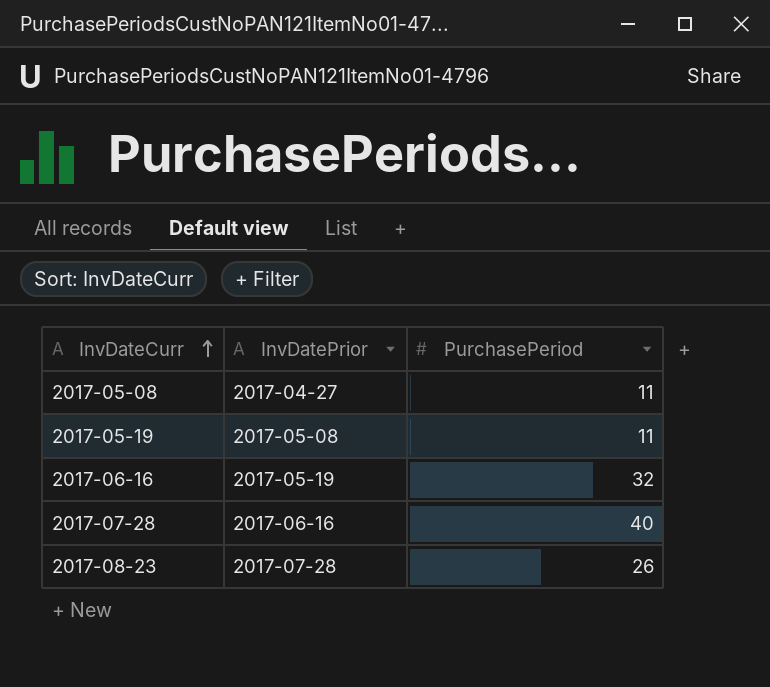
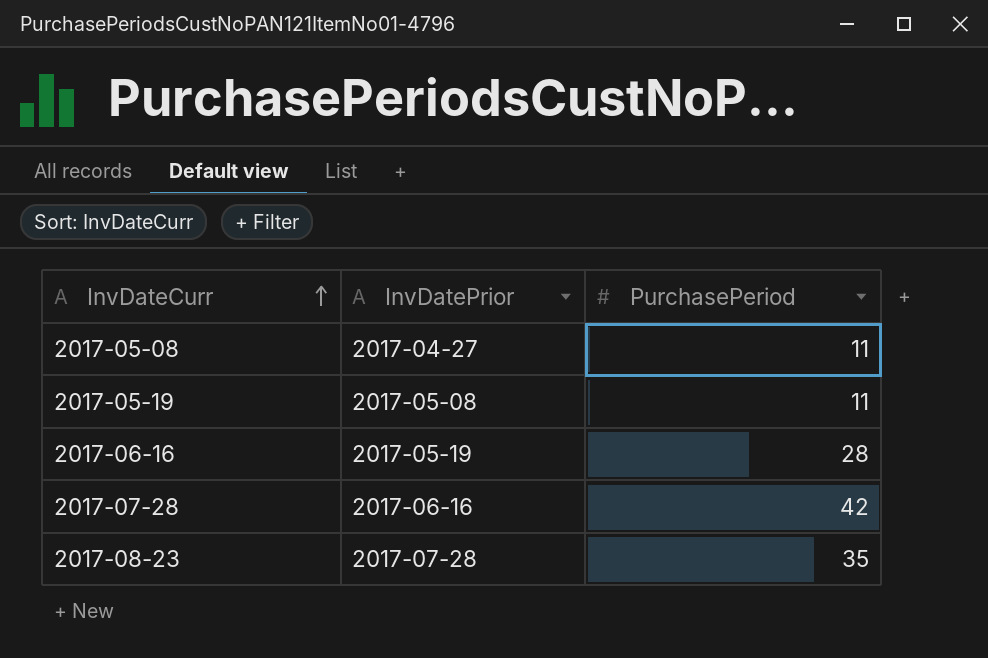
2017-06-16 | PurchasePeriod: 32 -> 28
2017-07-28 | PurchasePeriod: 40 -> 42
2017-08-23 | PurchasePeriod: 26 -> 35

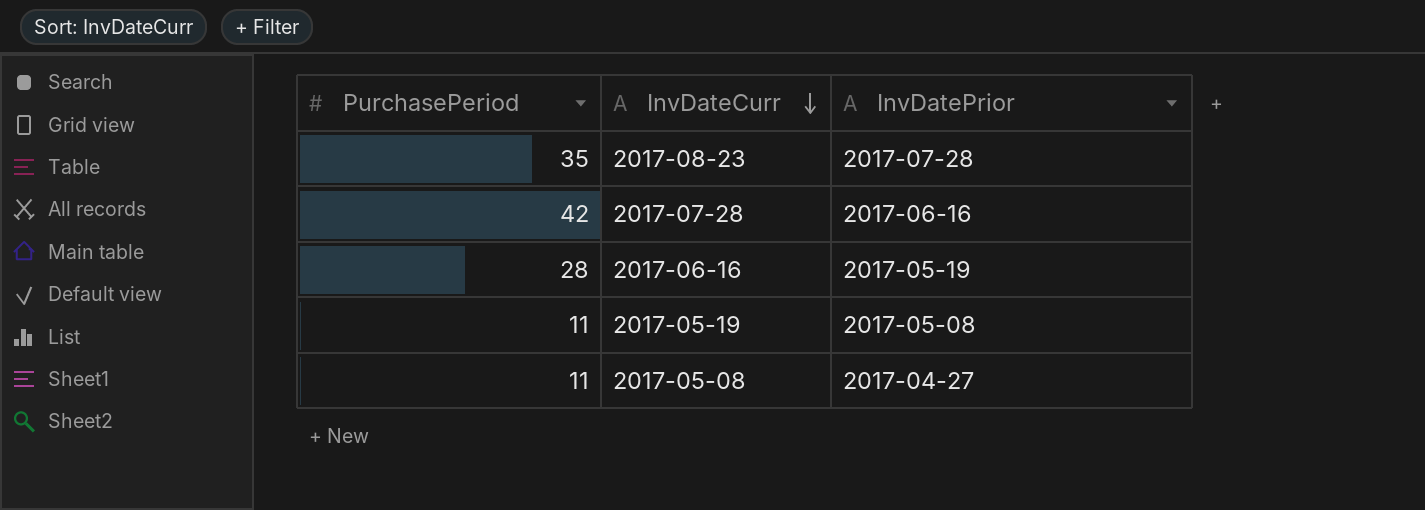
row order: InvDateCurr ascending -> InvDateCurr descending
column PurchasePeriod | position: 3 -> 1

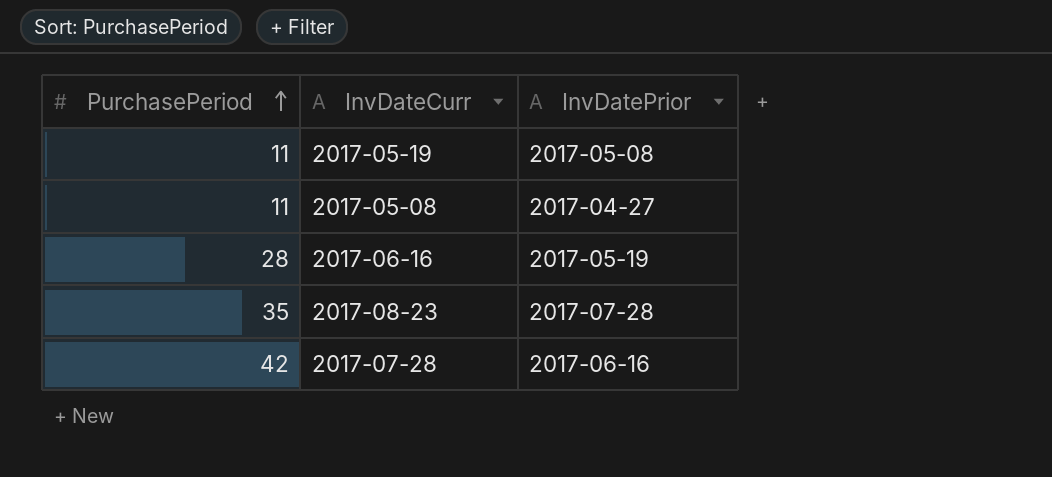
row order: InvDateCurr descending -> PurchasePeriod ascending

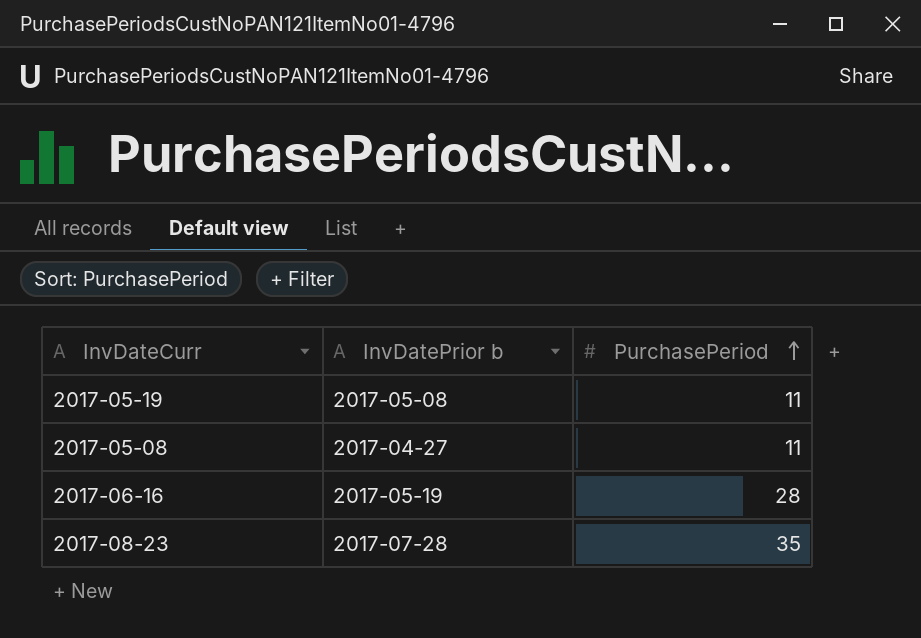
column name: InvDatePrior -> InvDatePrior b
column PurchasePeriod | position: 1 -> 3
row 2017-07-28: 42 | 2017-06-16 -> none

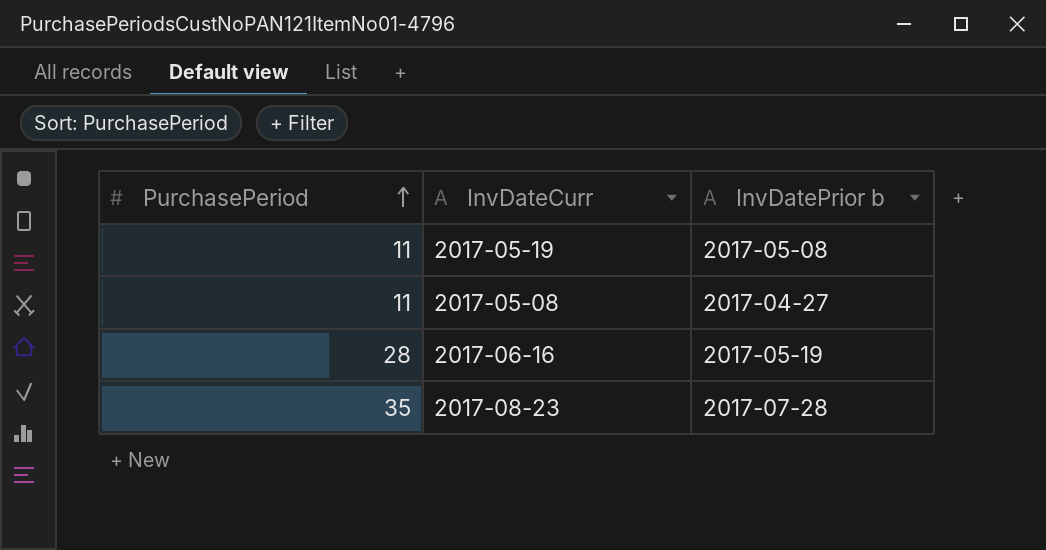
column PurchasePeriod | position: 3 -> 1

